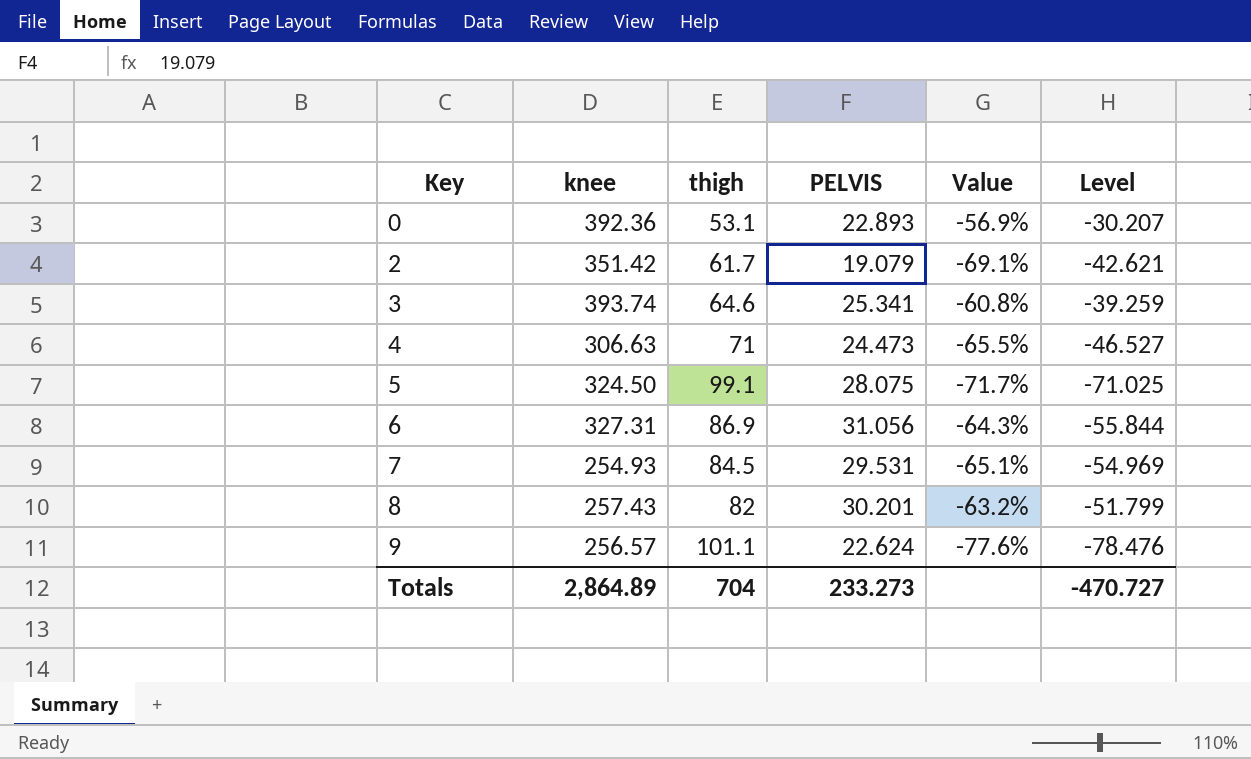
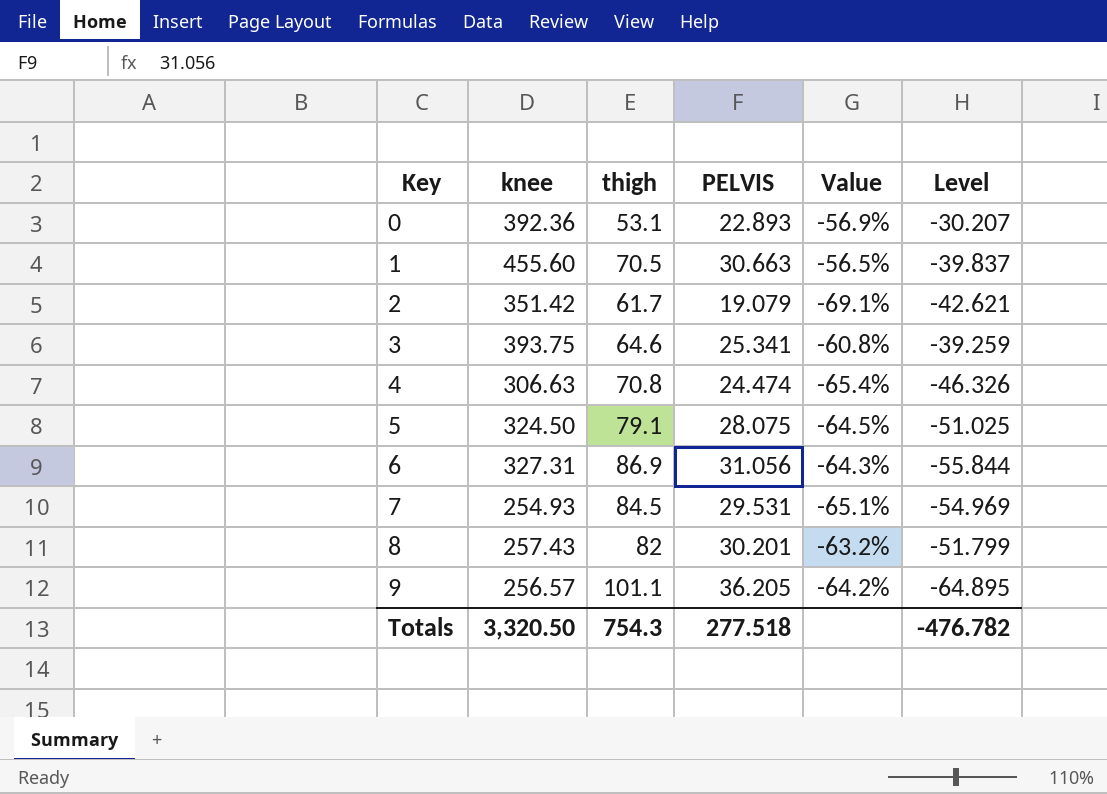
row 1: none -> 455.60 | 70.5 | 30.663 | -56.5% | -39.837
3 | knee: 393.74 -> 393.75
4 | thigh: 71 -> 70.8
4 | PELVIS: 24.473 -> 24.474
4 | Value: -65.5% -> -65.4%
4 | Level: -46.527 -> -46.326
5 | thigh: 99.1 -> 79.1
5 | Value: -71.7% -> -64.5%
5 | Level: -71.025 -> -51.025
9 | PELVIS: 22.624 -> 36.205
9 | Value: -77.6% -> -64.2%
9 | Level: -78.476 -> -64.895
Totals | knee: 2,864.89 -> 3,320.50
Totals | thigh: 704 -> 754.3
Totals | PELVIS: 233.273 -> 277.518
Totals | Level: -470.727 -> -476.782

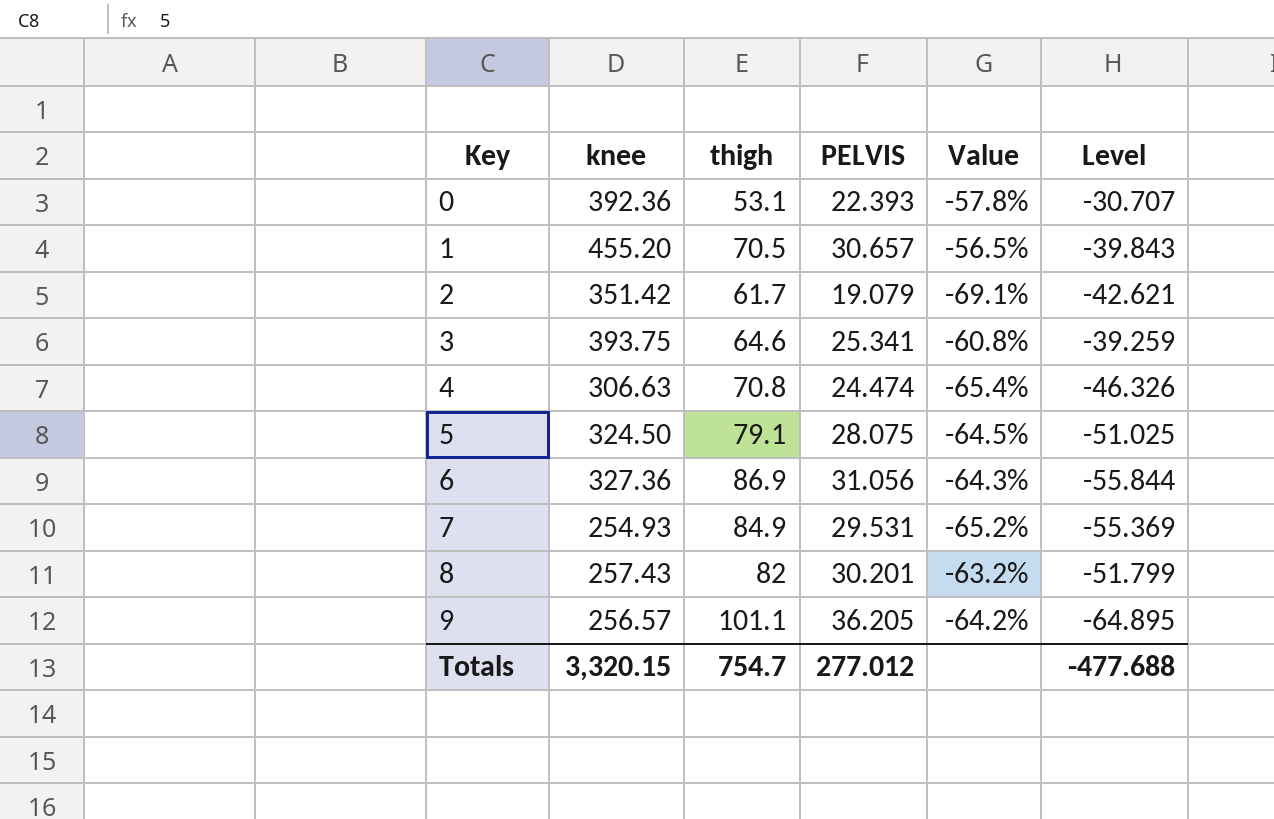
0 | PELVIS: 22.893 -> 22.393
0 | Value: -56.9% -> -57.8%
0 | Level: -30.207 -> -30.707
1 | knee: 455.60 -> 455.20
1 | PELVIS: 30.663 -> 30.657
1 | Level: -39.837 -> -39.843
6 | knee: 327.31 -> 327.36
7 | thigh: 84.5 -> 84.9
7 | Value: -65.1% -> -65.2%
7 | Level: -54.969 -> -55.369
Totals | knee: 3,320.50 -> 3,320.15
Totals | thigh: 754.3 -> 754.7
Totals | PELVIS: 277.518 -> 277.012
Totals | Level: -476.782 -> -477.688

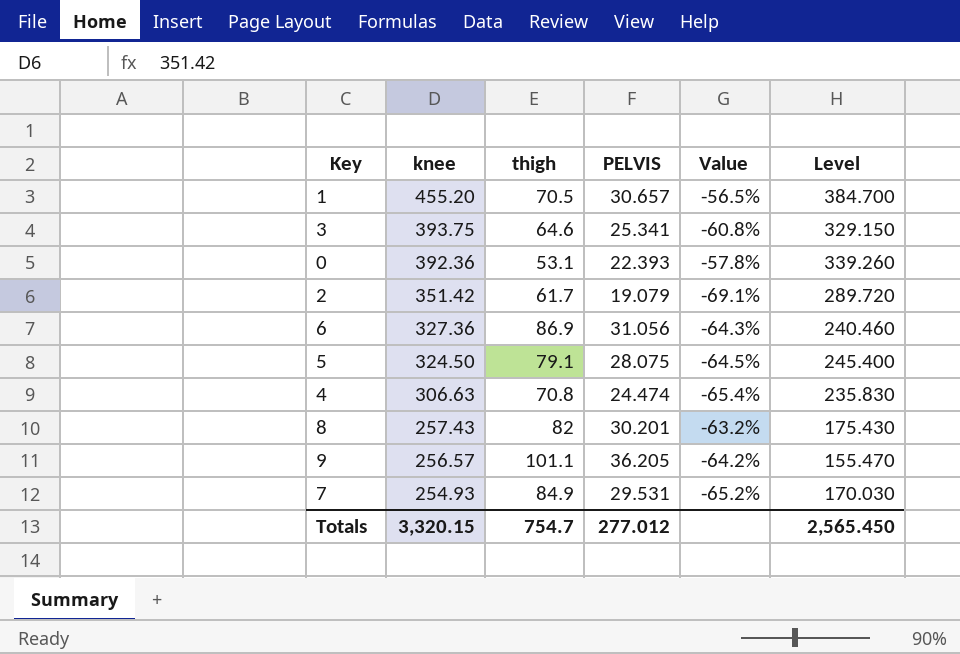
row order: Key ascending -> knee descending
column Level | formula: [PELVIS] - [thigh] -> [knee] - [thigh]
Totals | Level: -477.688 -> 2,565.450

